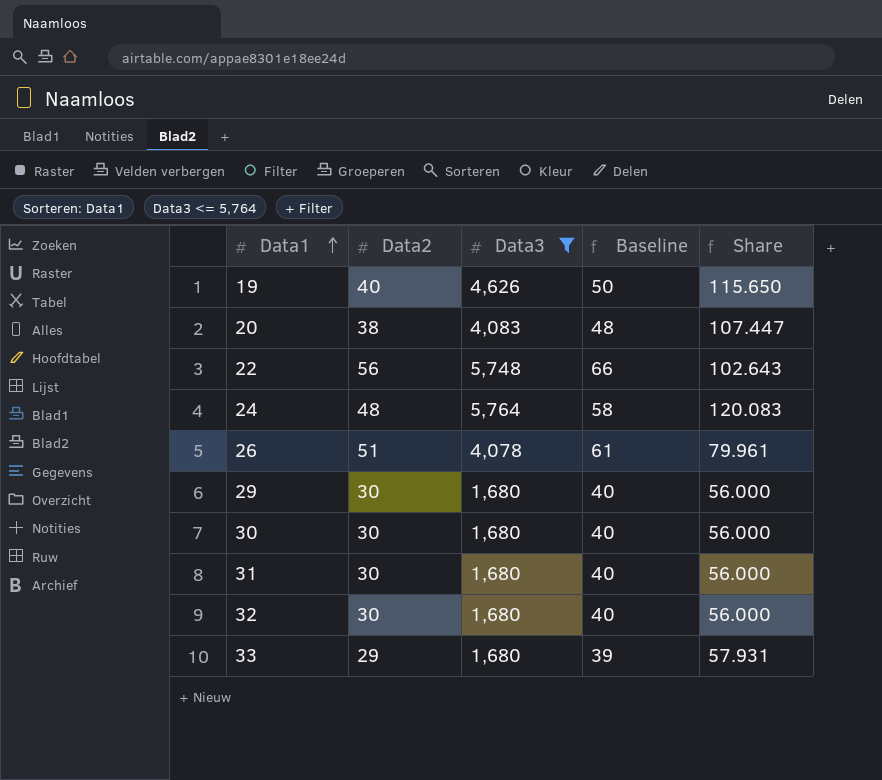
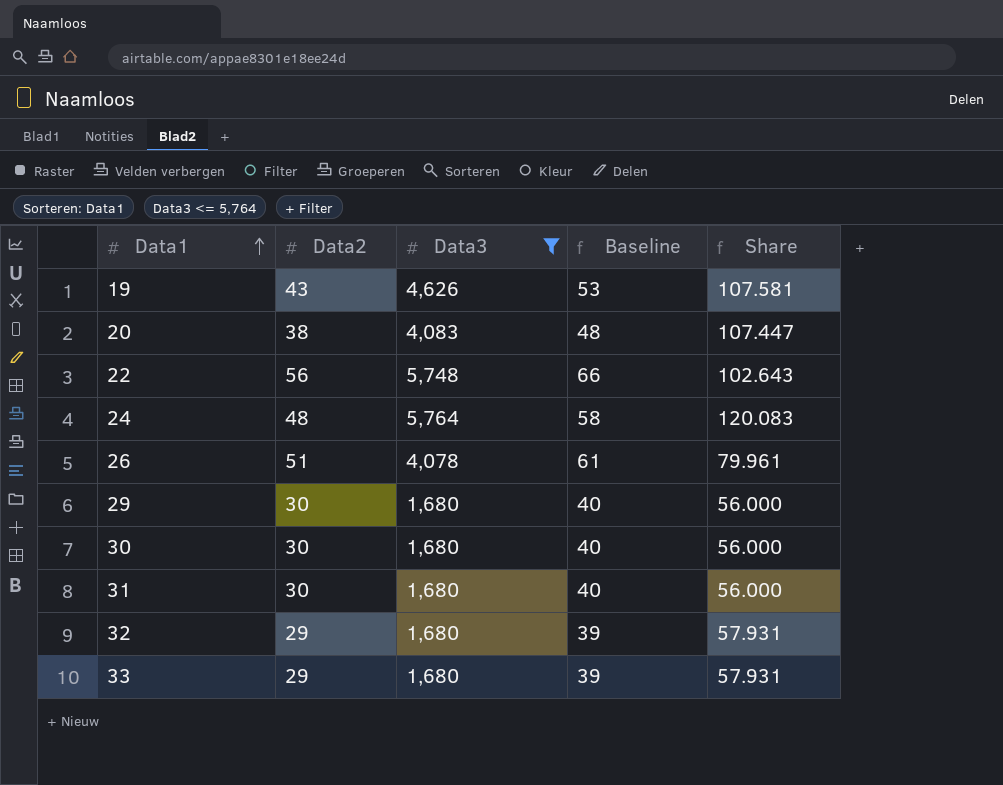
19 | Data2: 40 -> 43
19 | Baseline: 50 -> 53
19 | Share: 115.650 -> 107.581
32 | Data2: 30 -> 29
32 | Baseline: 40 -> 39
32 | Share: 56.000 -> 57.931

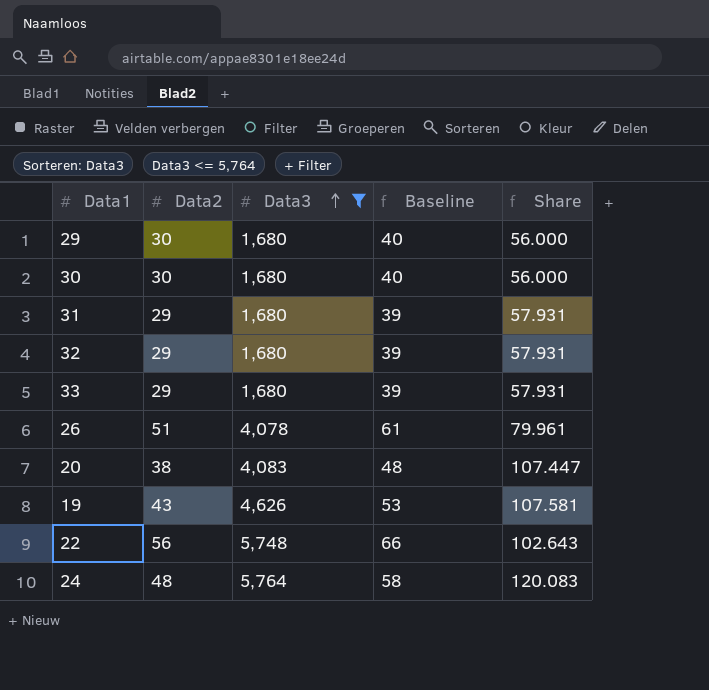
row order: Data1 ascending -> Data3 ascending
31 | Data2: 30 -> 29
31 | Baseline: 40 -> 39
31 | Share: 56.000 -> 57.931

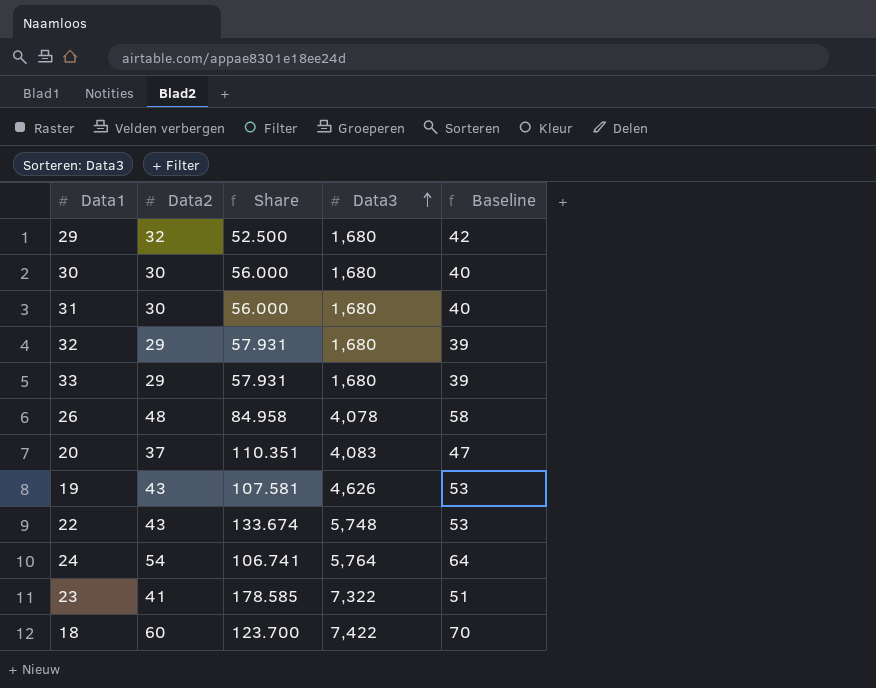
filter: Data3 <= 5,764 -> none
column Share | position: 5 -> 3
29 | Data2: 30 -> 32
29 | Share: 56.000 -> 52.500
29 | Baseline: 40 -> 42
31 | Data2: 29 -> 30
31 | Share: 57.931 -> 56.000
31 | Baseline: 39 -> 40
26 | Data2: 51 -> 48
26 | Share: 79.961 -> 84.958
26 | Baseline: 61 -> 58
20 | Data2: 38 -> 37
20 | Share: 107.447 -> 110.351
20 | Baseline: 48 -> 47
22 | Data2: 56 -> 43
22 | Share: 102.643 -> 133.674
22 | Baseline: 66 -> 53
24 | Data2: 48 -> 54
24 | Share: 120.083 -> 106.741
24 | Baseline: 58 -> 64

